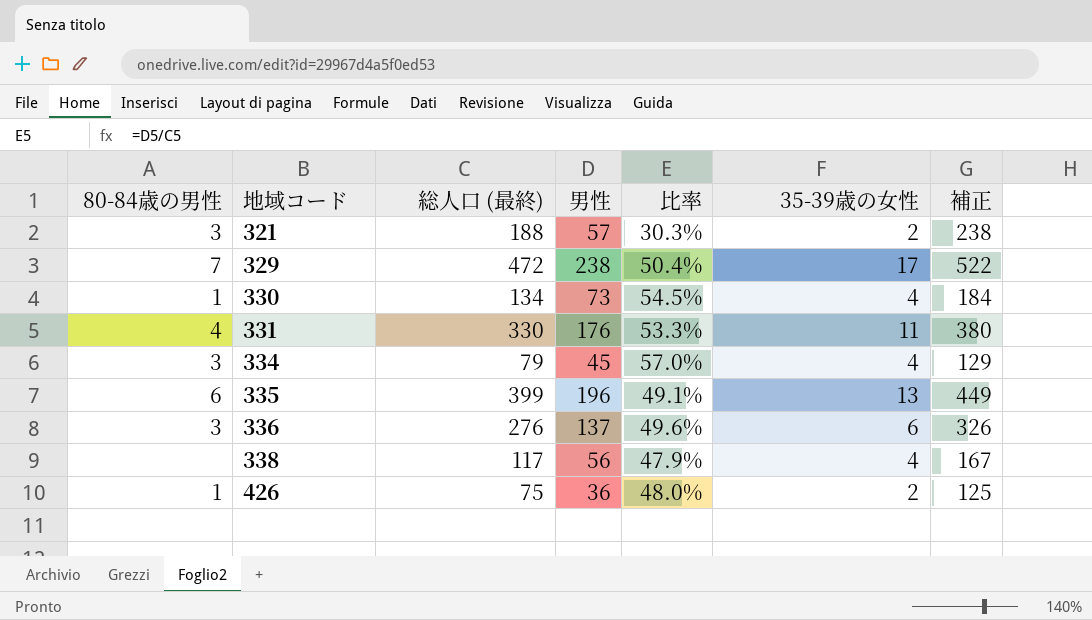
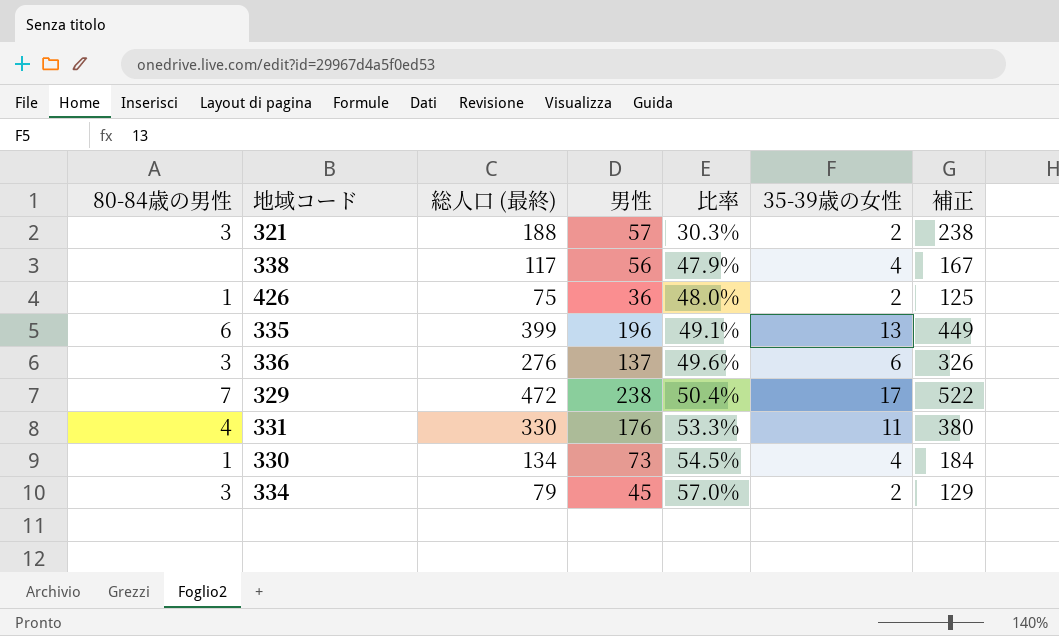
row order: 地域コード ascending -> 比率 ascending
334 | 35-39歳の女性: 4 -> 2

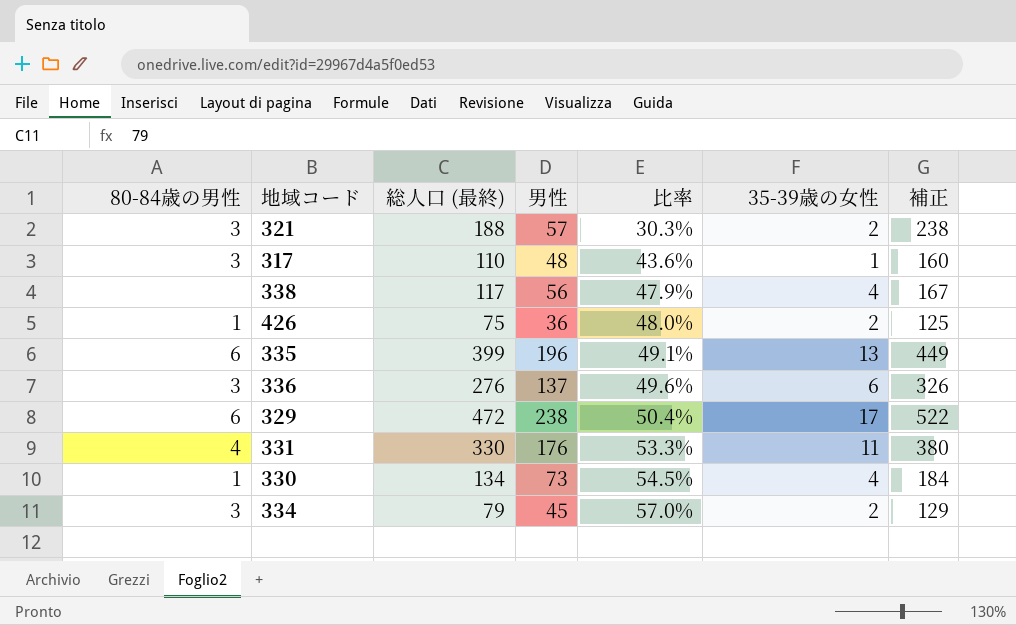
row 317: none -> 3 | 110 | 48 | 43.6% | 1 | 160
329 | 80-84歳の男性: 7 -> 6

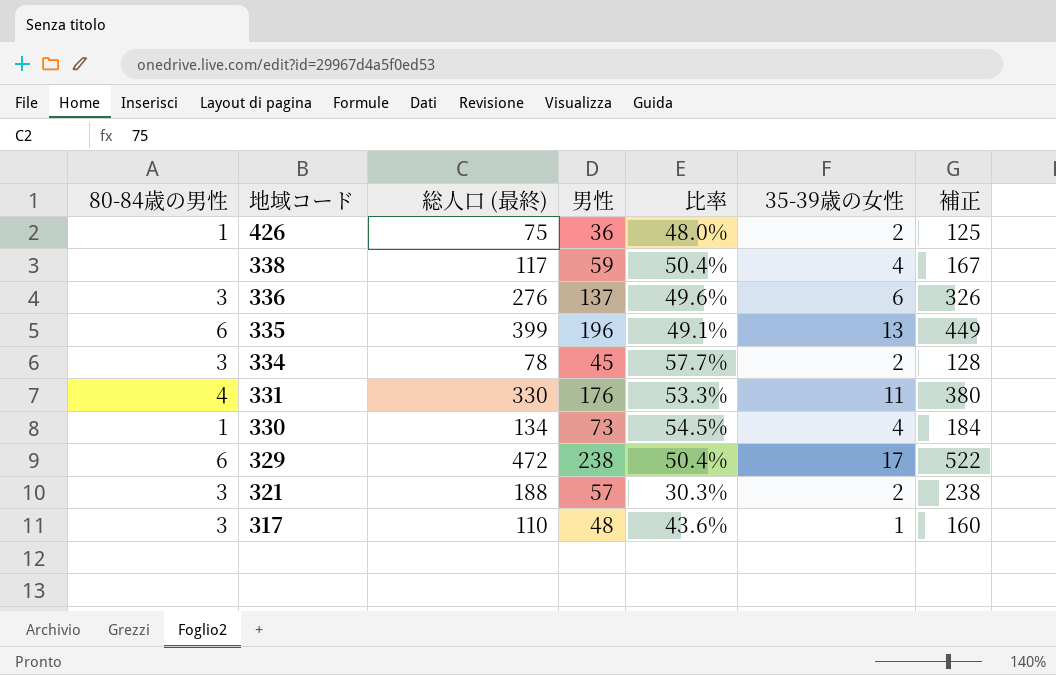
row order: 比率 ascending -> 地域コード descending
338 | 男性: 56 -> 59
338 | 比率: 47.9% -> 50.4%
334 | 総人口 (最終): 79 -> 78
334 | 比率: 57.0% -> 57.7%
334 | 補正: 129 -> 128

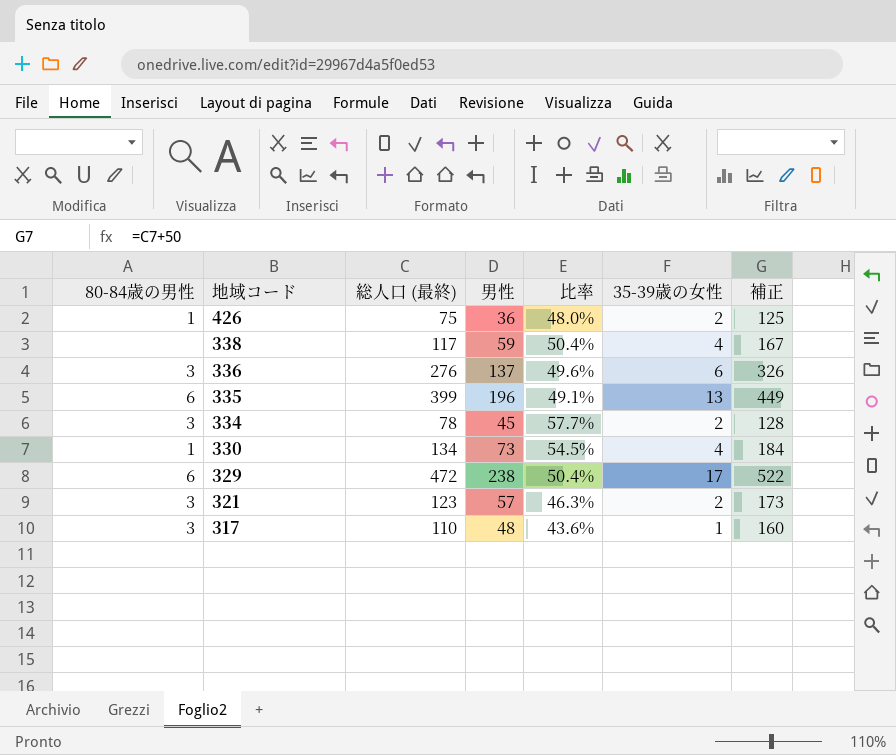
row 331: 4 | 330 | 176 | 53.3% | 11 | 380 -> none
321 | 総人口 (最終): 188 -> 123
321 | 比率: 30.3% -> 46.3%
321 | 補正: 238 -> 173

